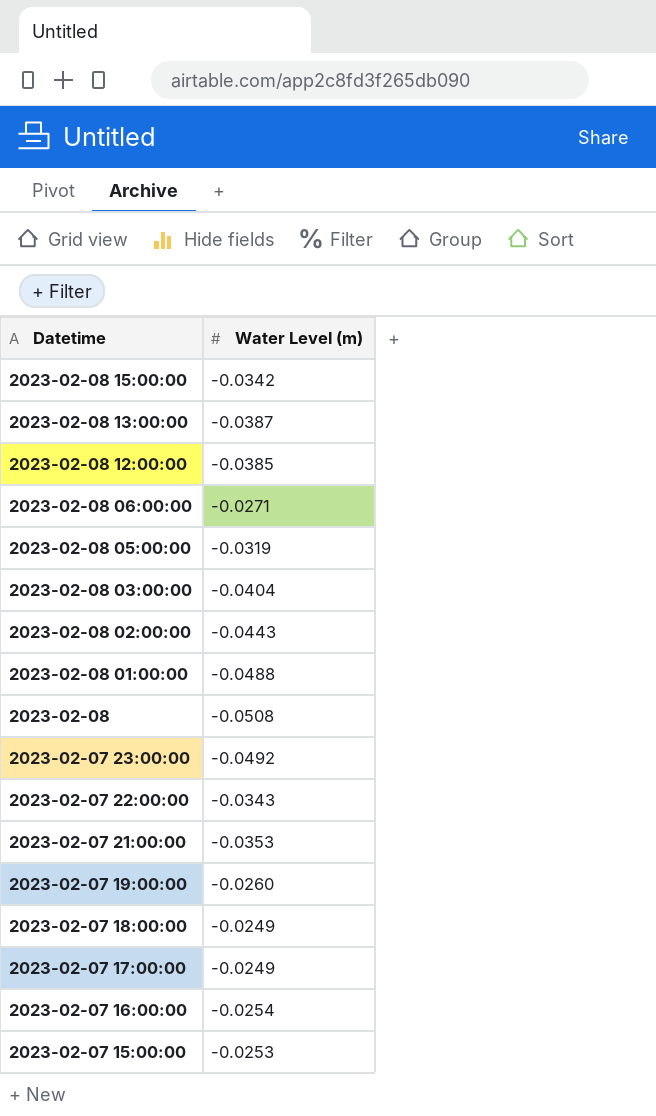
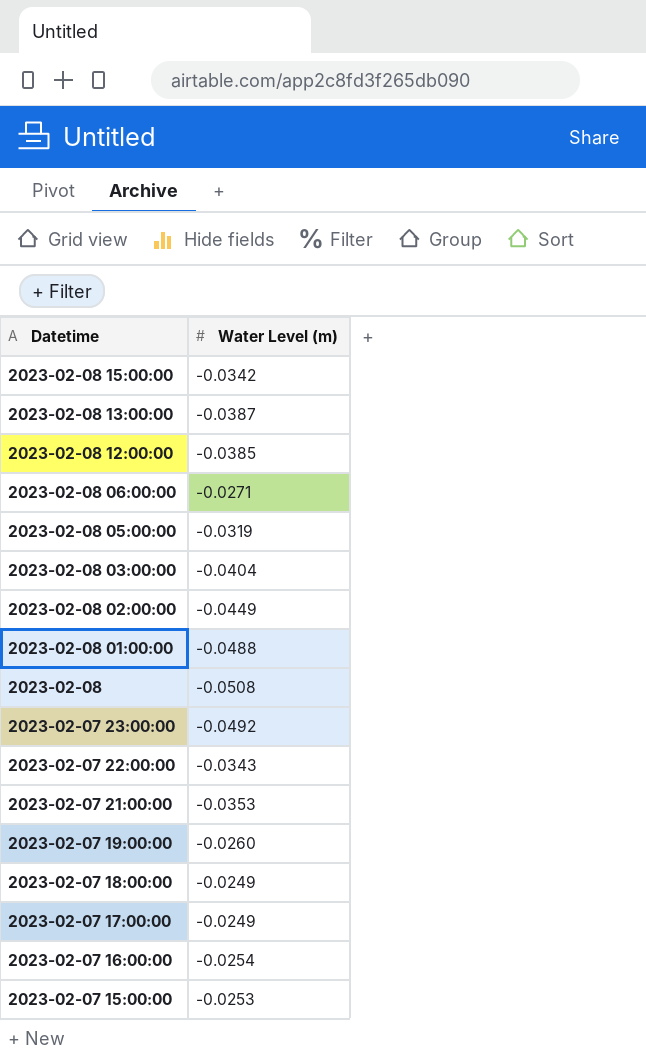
2023-02-08 02:00:00 | Water Level (m): -0.0443 -> -0.0449

